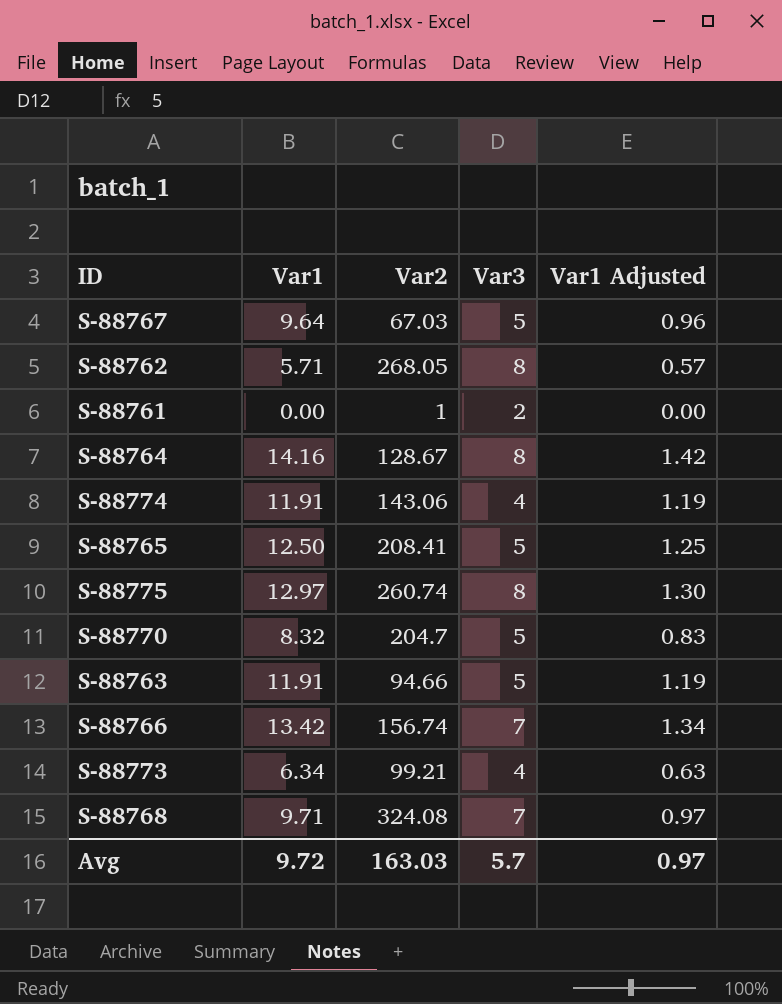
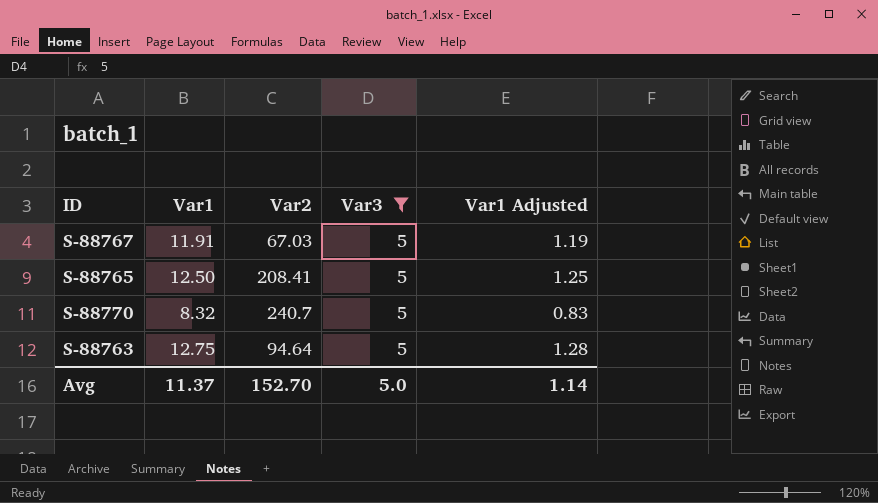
filter: none -> Var3 = 5
S-88767 | Var1: 9.64 -> 11.91
S-88767 | Var1 Adjusted: 0.96 -> 1.19
S-88770 | Var2: 204.7 -> 240.7
S-88763 | Var1: 11.91 -> 12.75
S-88763 | Var2: 94.66 -> 94.64
S-88763 | Var1 Adjusted: 1.19 -> 1.28
Avg | Var1: 9.72 -> 11.37
Avg | Var2: 163.03 -> 152.70
Avg | Var3: 5.7 -> 5.0
Avg | Var1 Adjusted: 0.97 -> 1.14

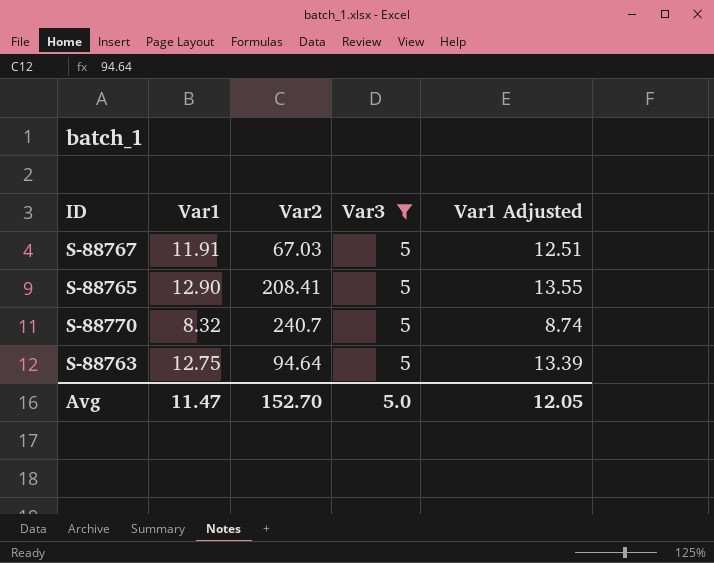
column Var1 Adjusted | formula: [Var1] * 0.1 -> [Var1] * 1.05
S-88765 | Var1: 12.50 -> 12.90
Avg | Var1: 11.37 -> 11.47
Avg | Var1 Adjusted: 1.14 -> 12.05

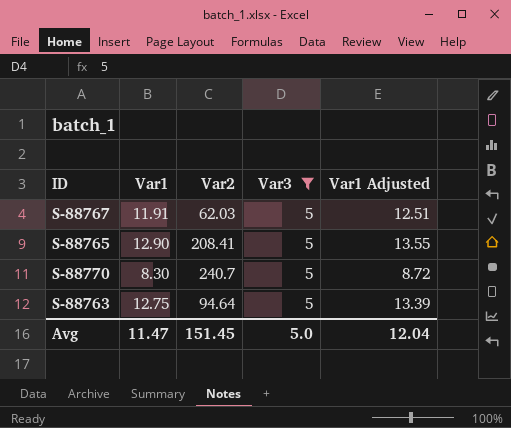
S-88767 | Var2: 67.03 -> 62.03
S-88770 | Var1: 8.32 -> 8.30
S-88770 | Var1 Adjusted: 8.74 -> 8.72
Avg | Var2: 152.70 -> 151.45
Avg | Var1 Adjusted: 12.05 -> 12.04

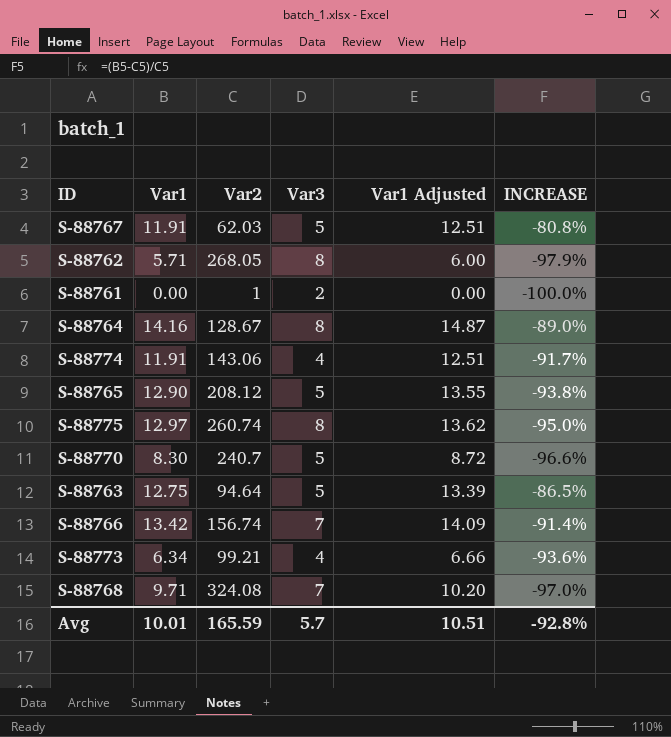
filter: Var3 = 5 -> none
column INCREASE | formula: none -> ([Var1] - [Var2]) / [Var2]
S-88765 | Var2: 208.41 -> 208.12
Avg | Var1: 11.47 -> 10.01
Avg | Var2: 151.45 -> 165.59
Avg | Var3: 5.0 -> 5.7
Avg | Var1 Adjusted: 12.04 -> 10.51

